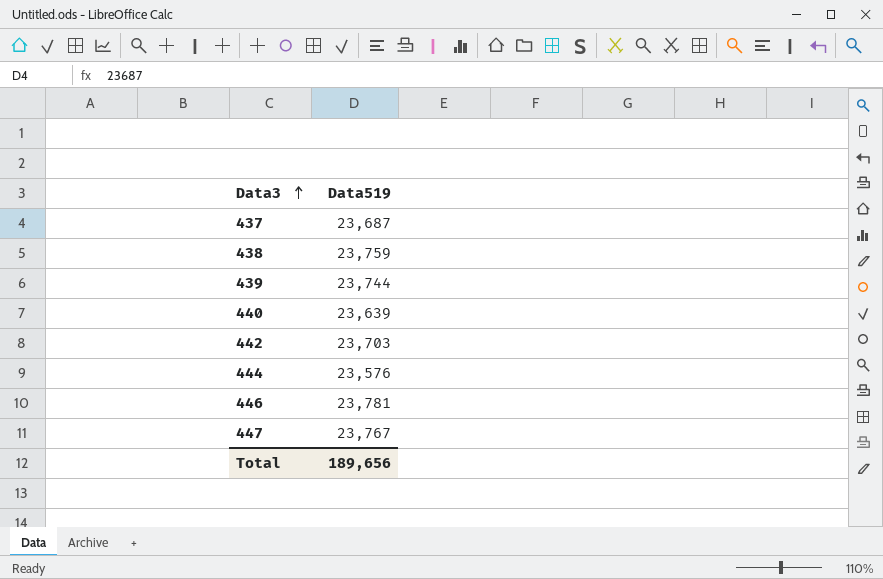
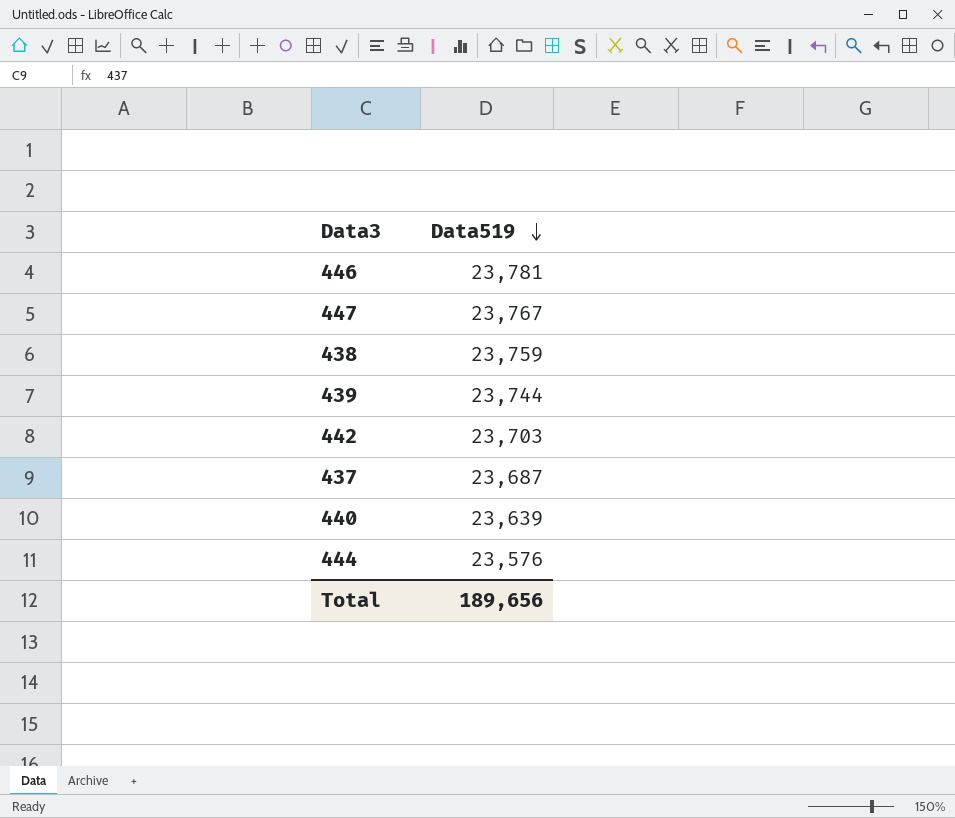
row order: Data3 ascending -> Data519 descending

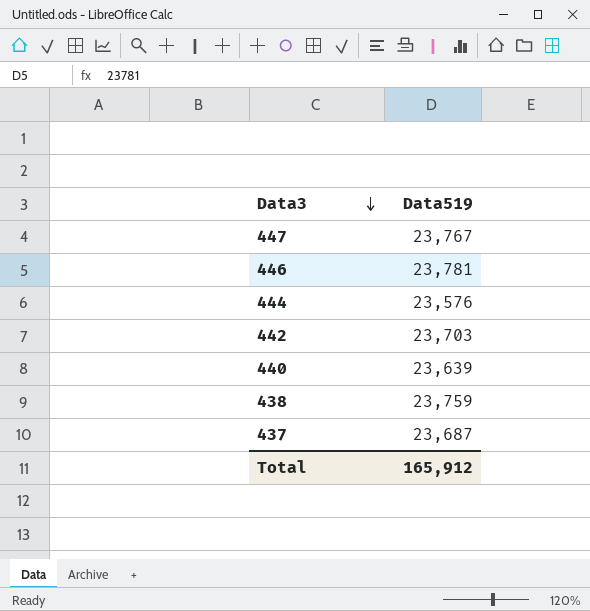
row order: Data519 descending -> Data3 descending
row 439: 23,744 -> none
Total | Data519: 189,656 -> 165,912

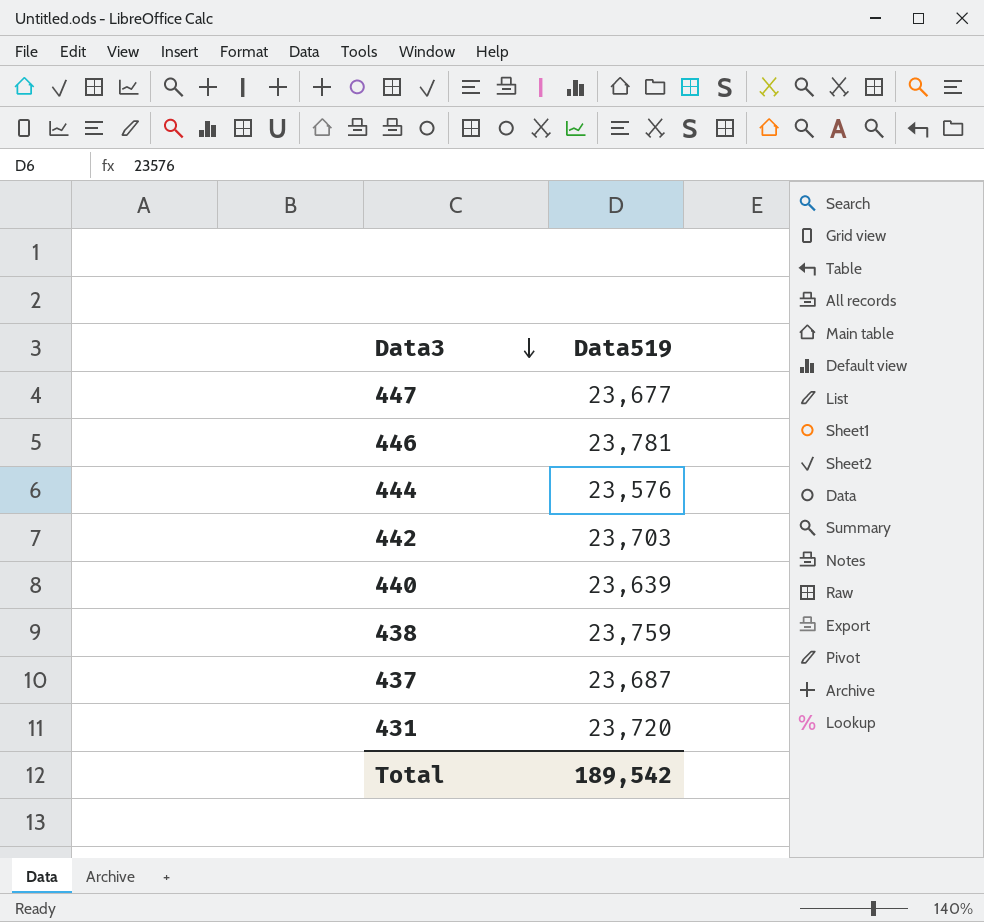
447 | Data519: 23,767 -> 23,677
row 431: none -> 23,720
Total | Data519: 165,912 -> 189,542

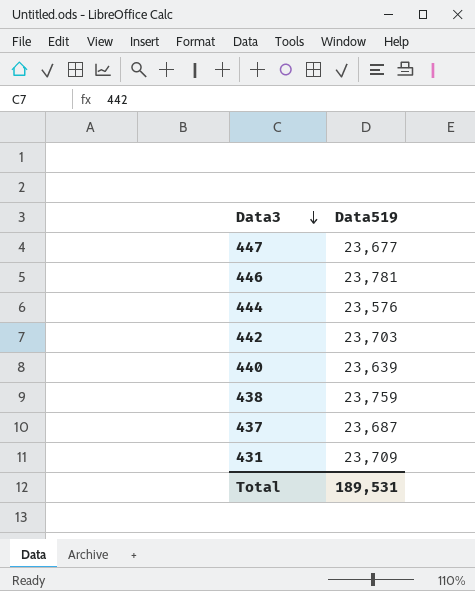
431 | Data519: 23,720 -> 23,709
Total | Data519: 189,542 -> 189,531

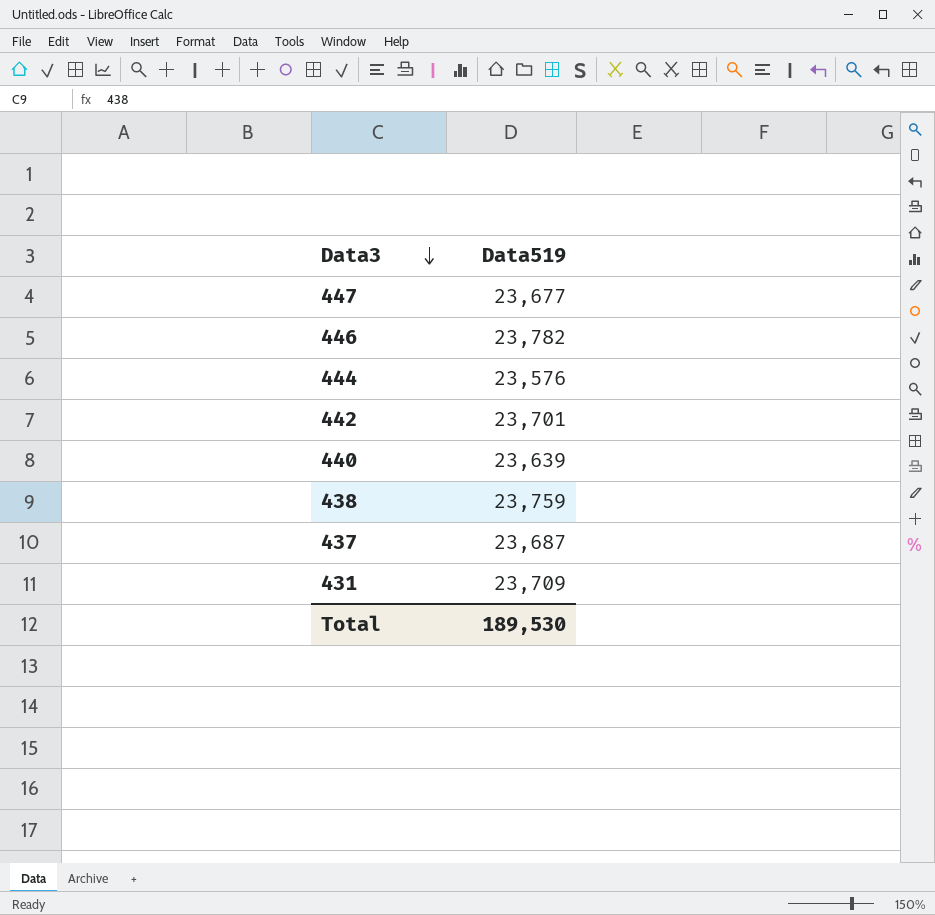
446 | Data519: 23,781 -> 23,782
442 | Data519: 23,703 -> 23,701
Total | Data519: 189,531 -> 189,530

